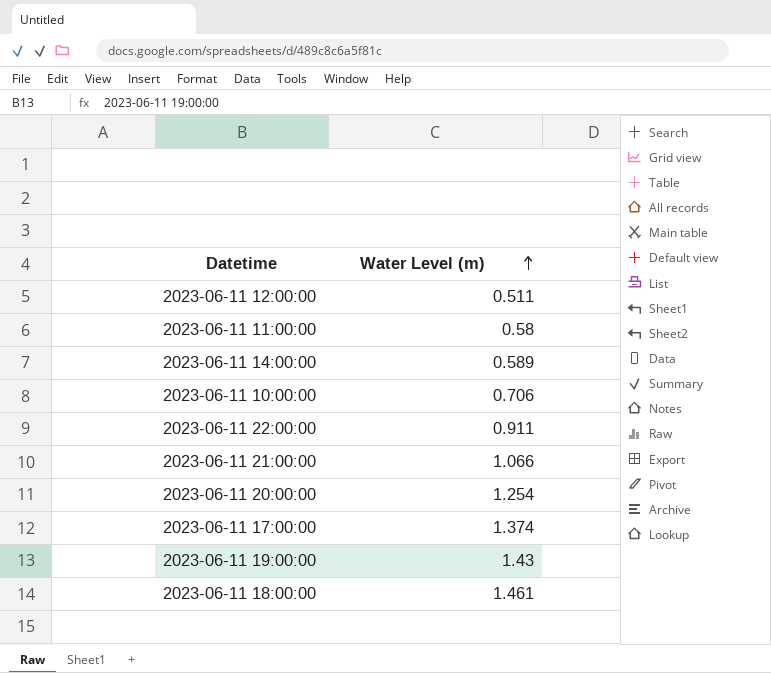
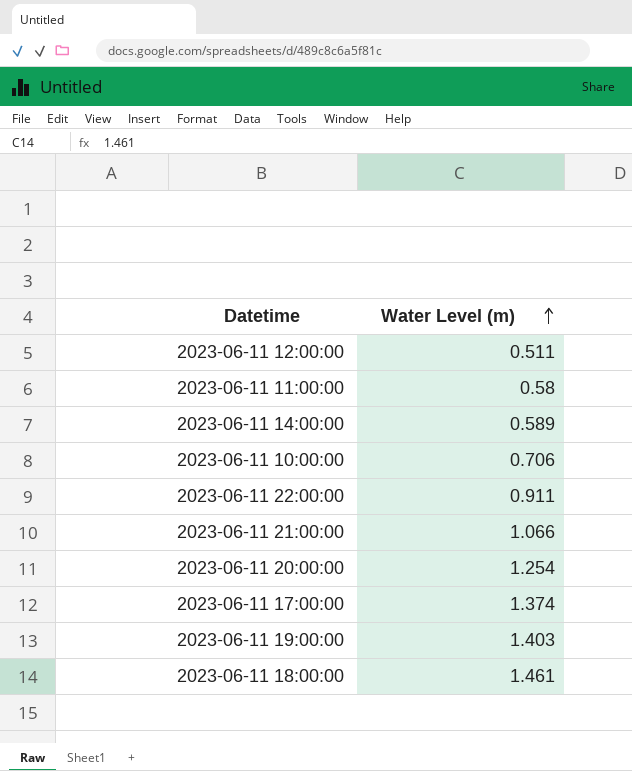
2023-06-11 19:00:00 | Water Level (m): 1.43 -> 1.403

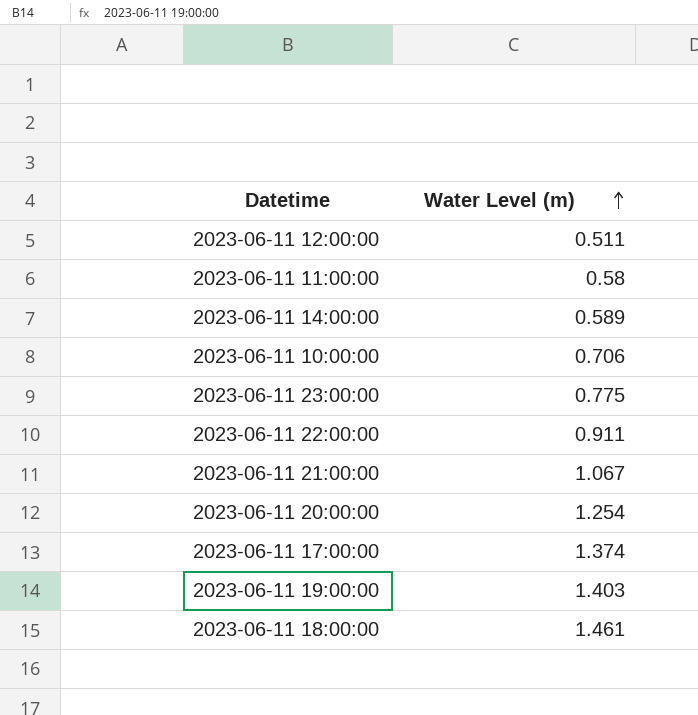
row 2023-06-11 23:00:00: none -> 0.775
2023-06-11 21:00:00 | Water Level (m): 1.066 -> 1.067

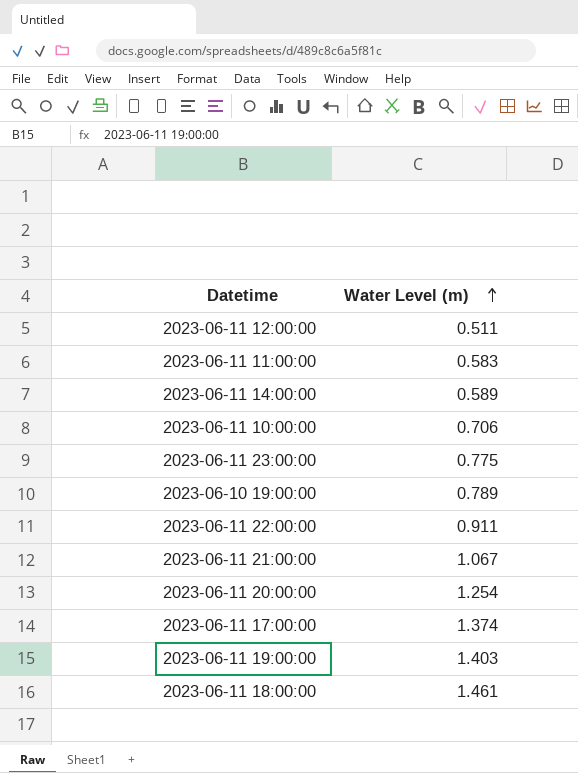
2023-06-11 11:00:00 | Water Level (m): 0.58 -> 0.583
row 2023-06-10 19:00:00: none -> 0.789

